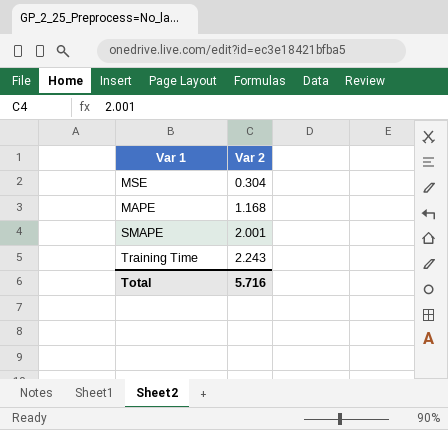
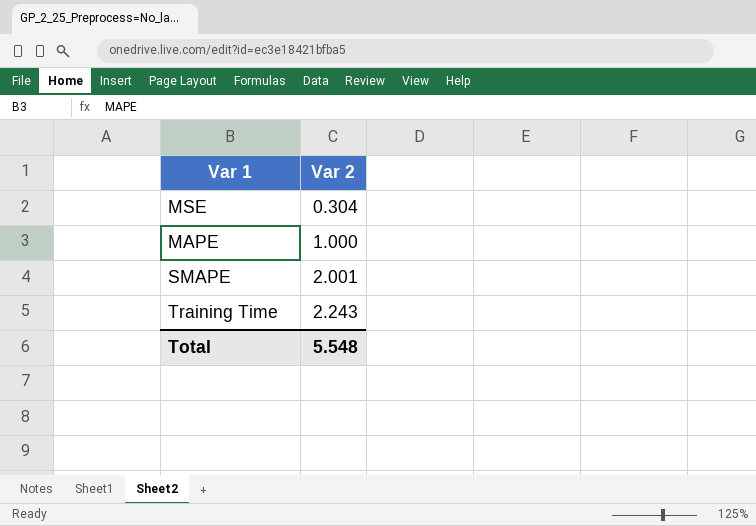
MAPE | Var 2: 1.168 -> 1.000
Total | Var 2: 5.716 -> 5.548

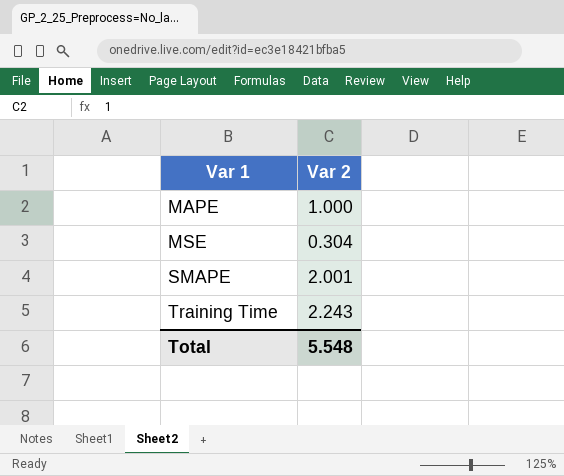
row order: Var 2 ascending -> Var 1 ascending

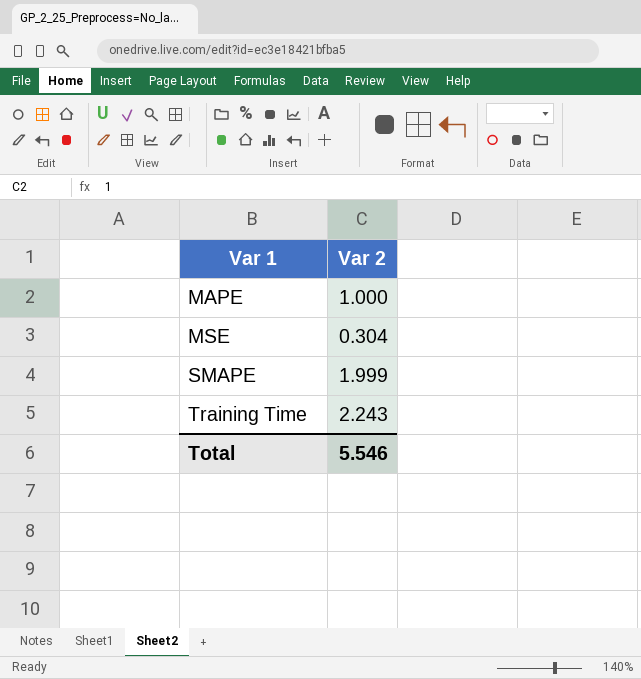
SMAPE | Var 2: 2.001 -> 1.999
Total | Var 2: 5.548 -> 5.546

